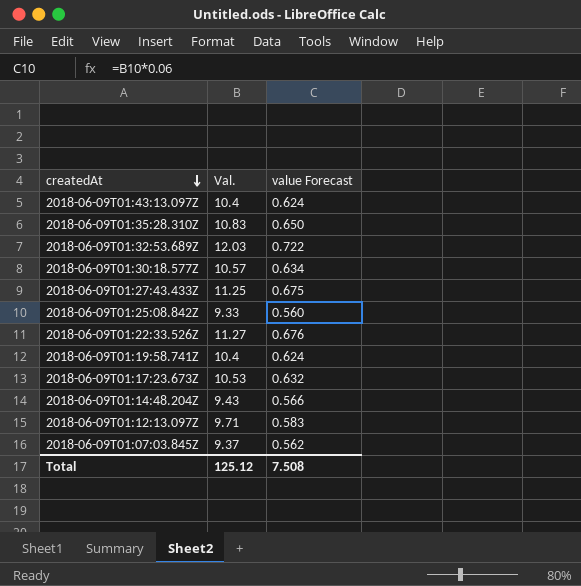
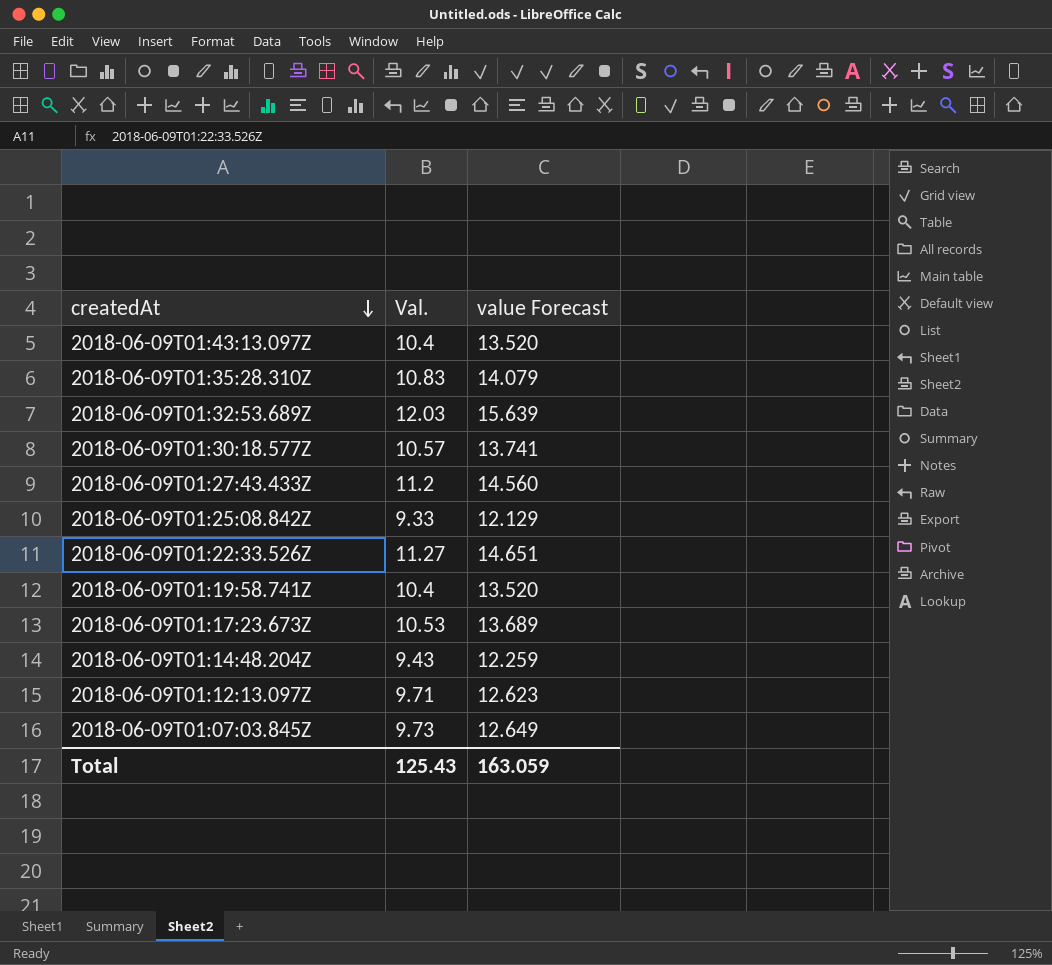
column value Forecast | formula: [Val.] * 0.06 -> [Val.] * 1.3
2018-06-09T01:27:43.433Z | Val.: 11.25 -> 11.2
2018-06-09T01:07:03.845Z | Val.: 9.37 -> 9.73
Total | Val.: 125.12 -> 125.43
Total | value Forecast: 7.508 -> 163.059

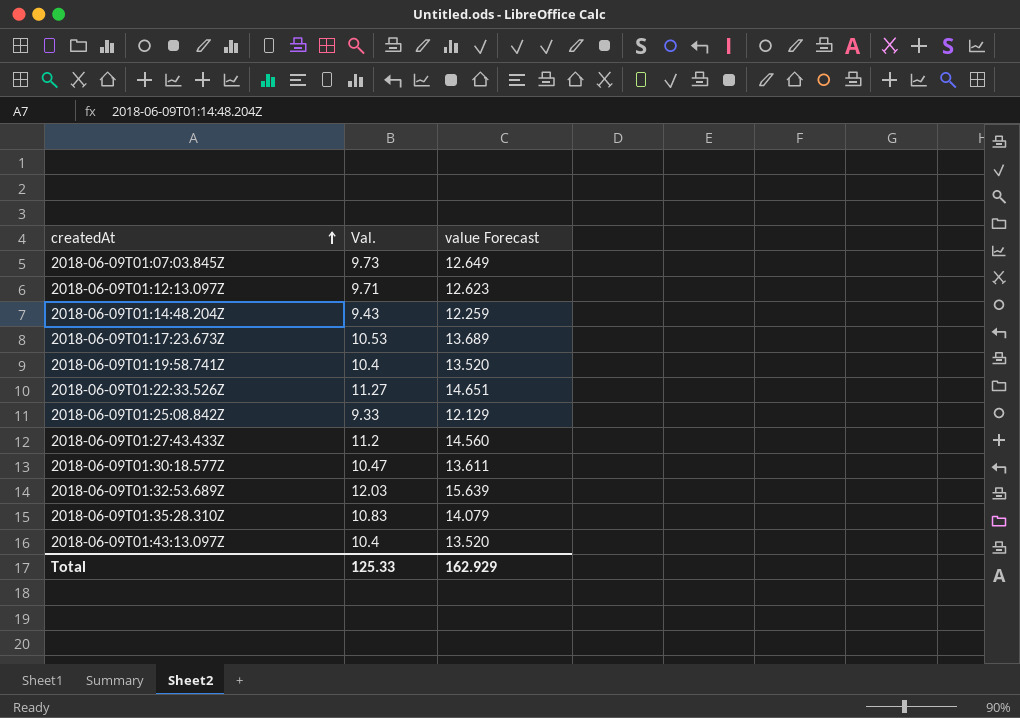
row order: createdAt descending -> createdAt ascending
2018-06-09T01:30:18.577Z | Val.: 10.57 -> 10.47
2018-06-09T01:30:18.577Z | value Forecast: 13.741 -> 13.611
Total | Val.: 125.43 -> 125.33
Total | value Forecast: 163.059 -> 162.929

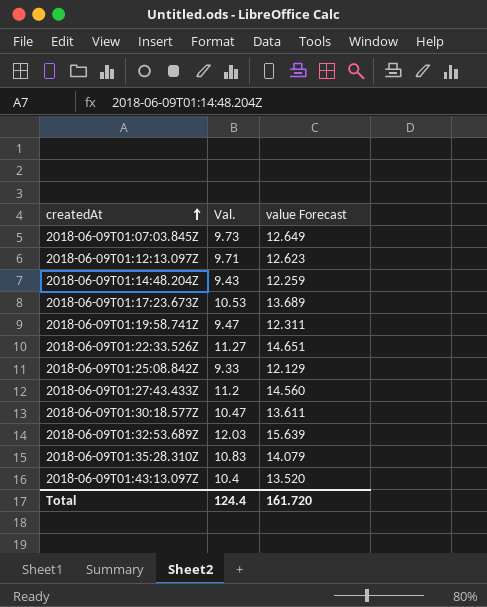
2018-06-09T01:19:58.741Z | Val.: 10.4 -> 9.47
2018-06-09T01:19:58.741Z | value Forecast: 13.520 -> 12.311
Total | Val.: 125.33 -> 124.4
Total | value Forecast: 162.929 -> 161.720

